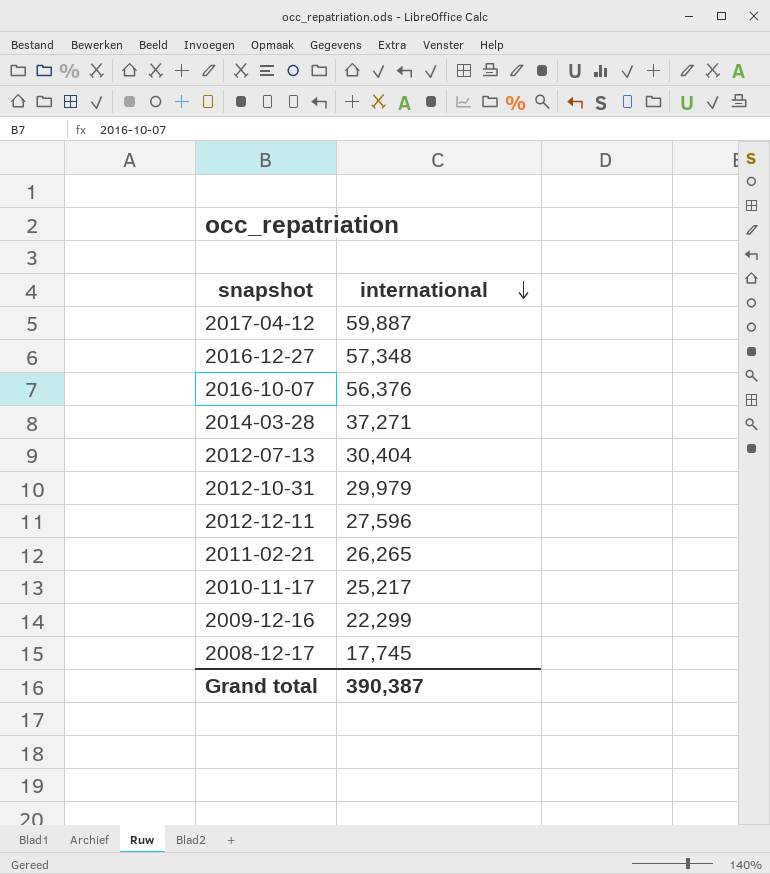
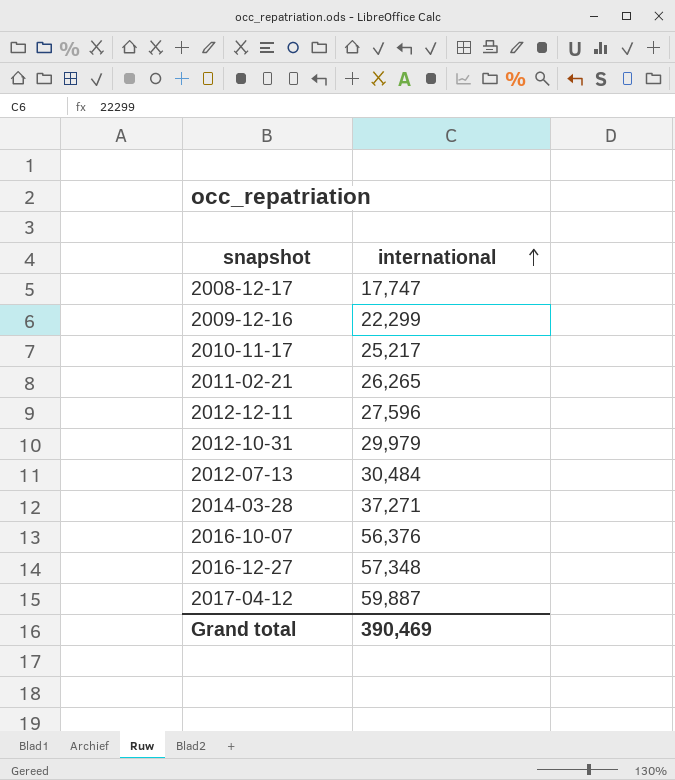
row order: international descending -> international ascending
2008-12-17 | international: 17,745 -> 17,747
2012-07-13 | international: 30,404 -> 30,484
Grand total | international: 390,387 -> 390,469

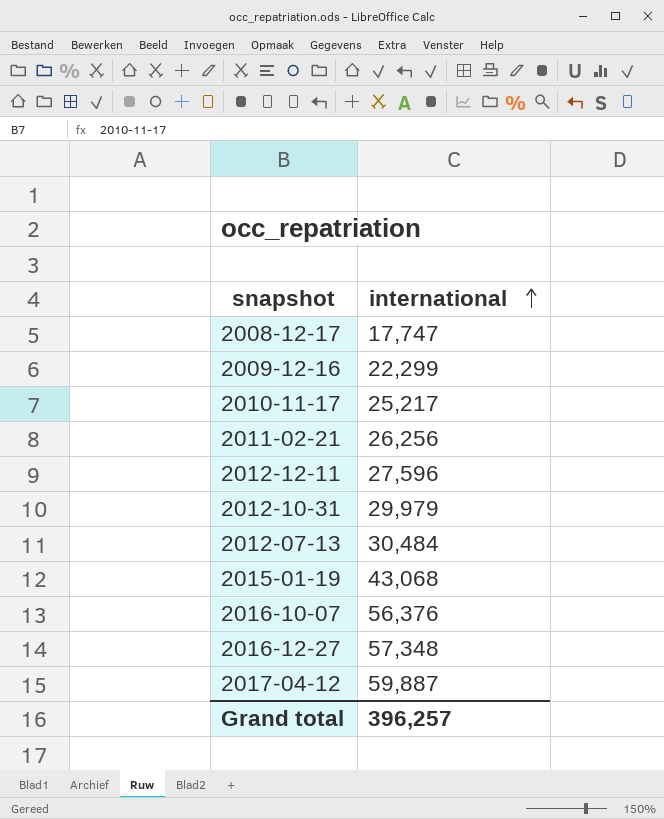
row 2014-03-28: 37,271 -> none
2011-02-21 | international: 26,265 -> 26,256
row 2015-01-19: none -> 43,068
Grand total | international: 390,469 -> 396,257

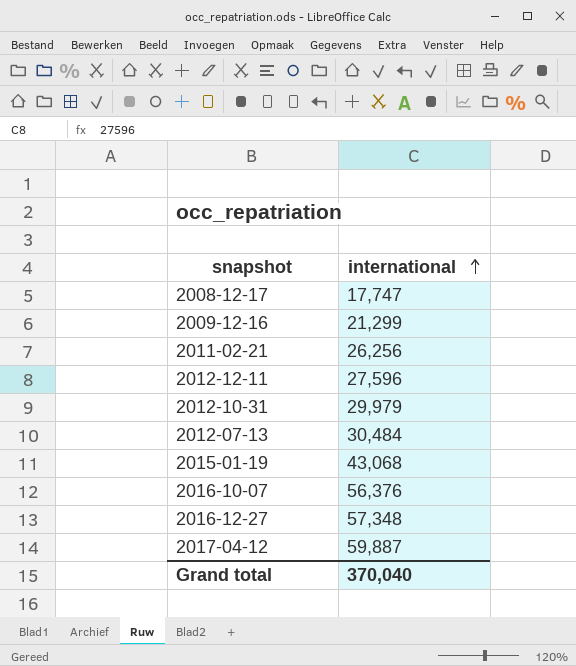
row 2010-11-17: 25,217 -> none
2009-12-16 | international: 22,299 -> 21,299
Grand total | international: 396,257 -> 370,040

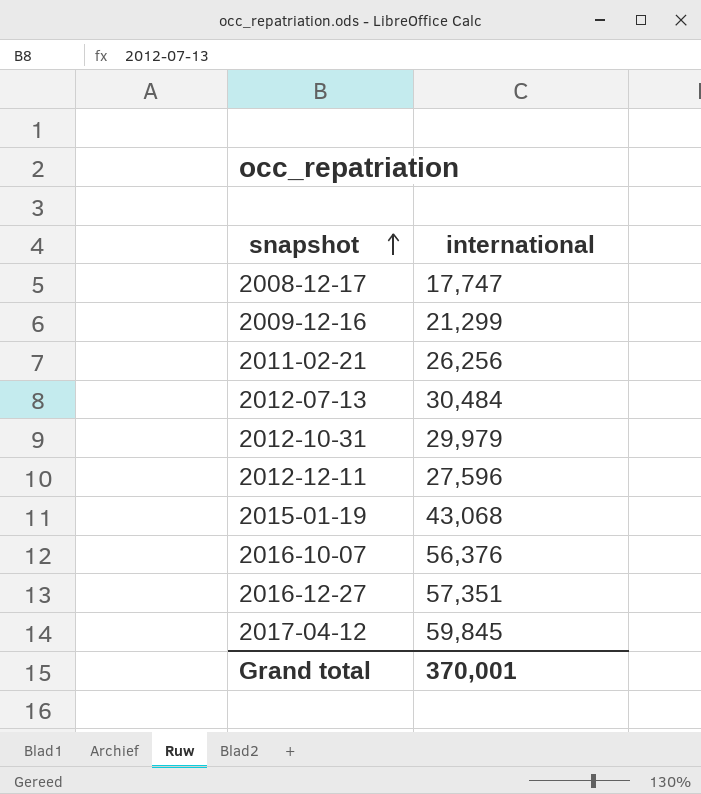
row order: international ascending -> snapshot ascending
2016-12-27 | international: 57,348 -> 57,351
2017-04-12 | international: 59,887 -> 59,845
Grand total | international: 370,040 -> 370,001

